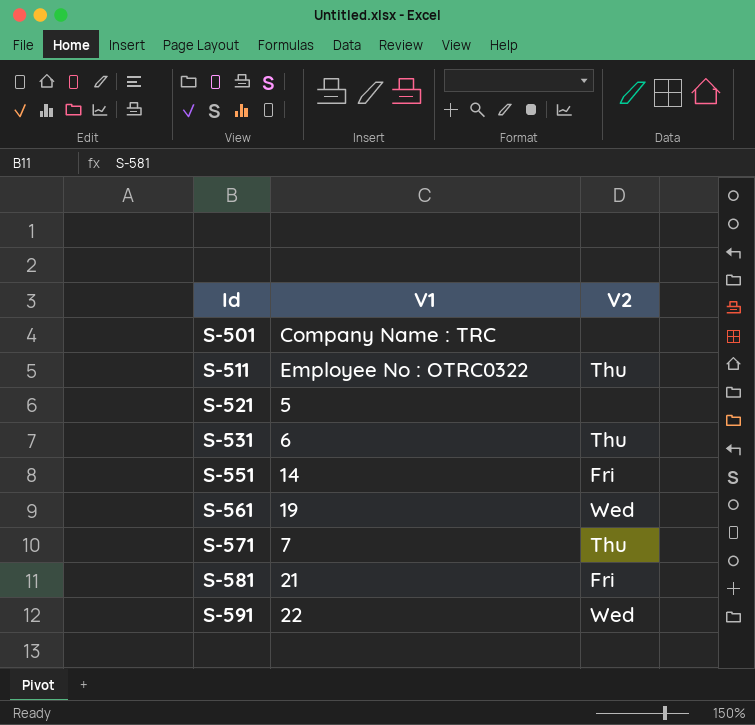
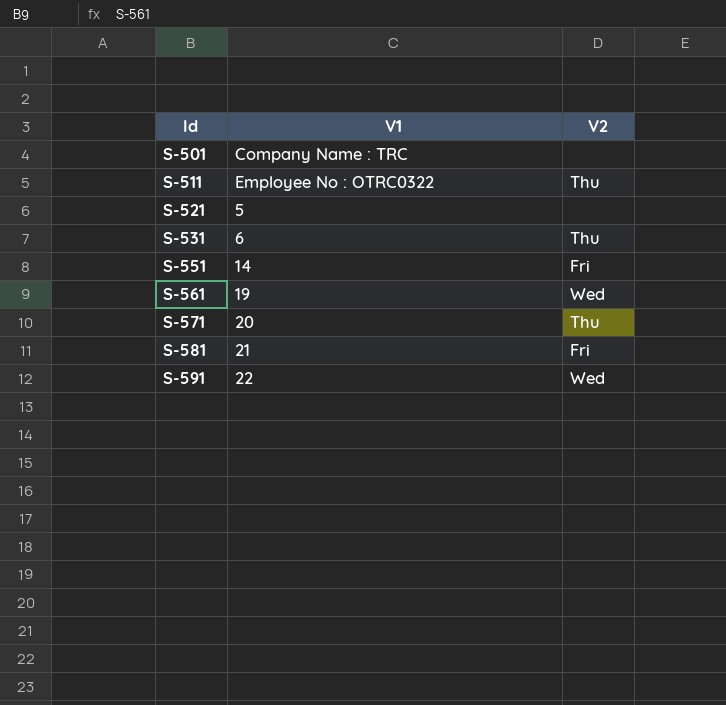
S-571 | V1: 7 -> 20

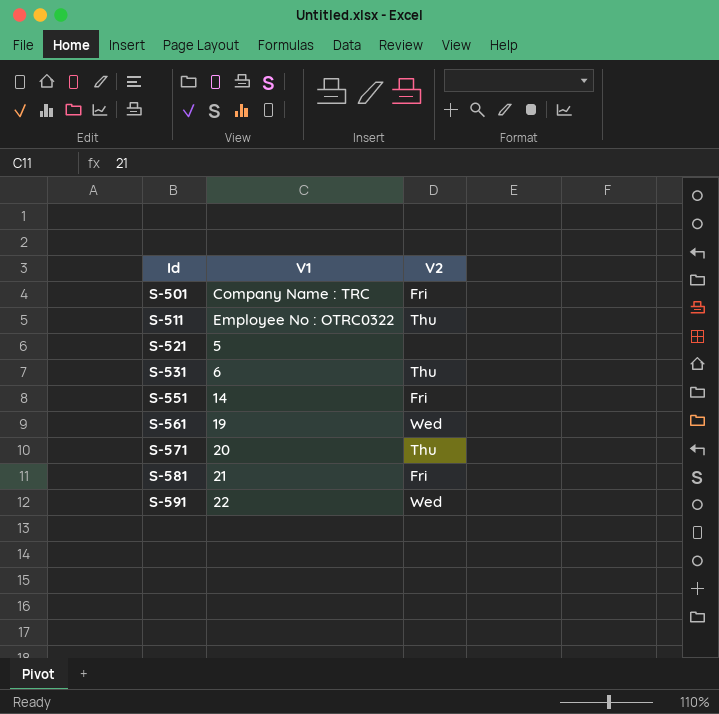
S-501 | V2: none -> Fri

